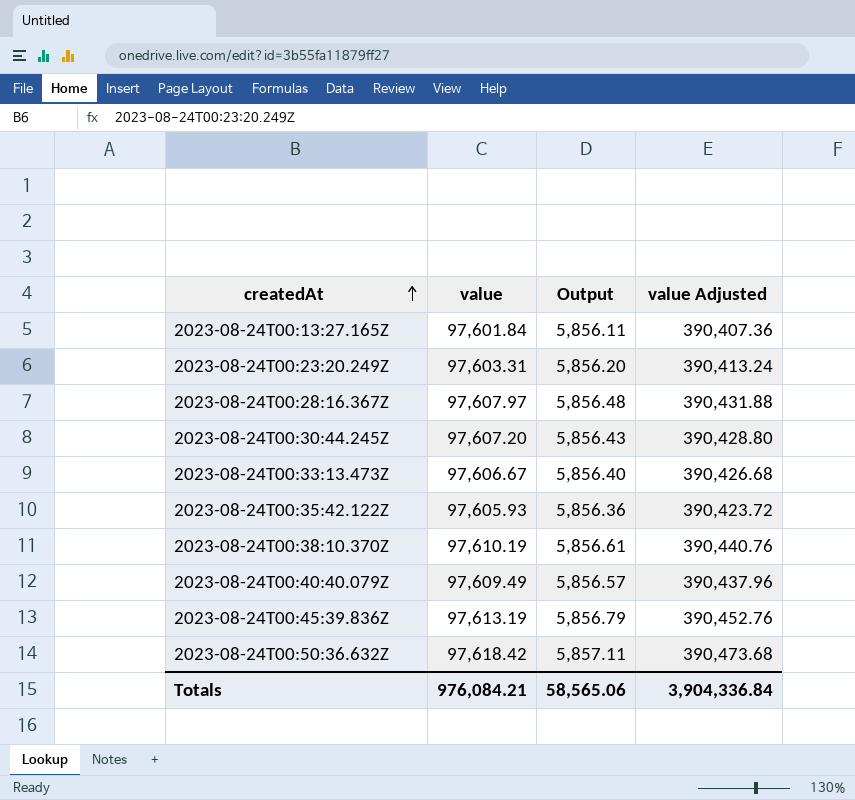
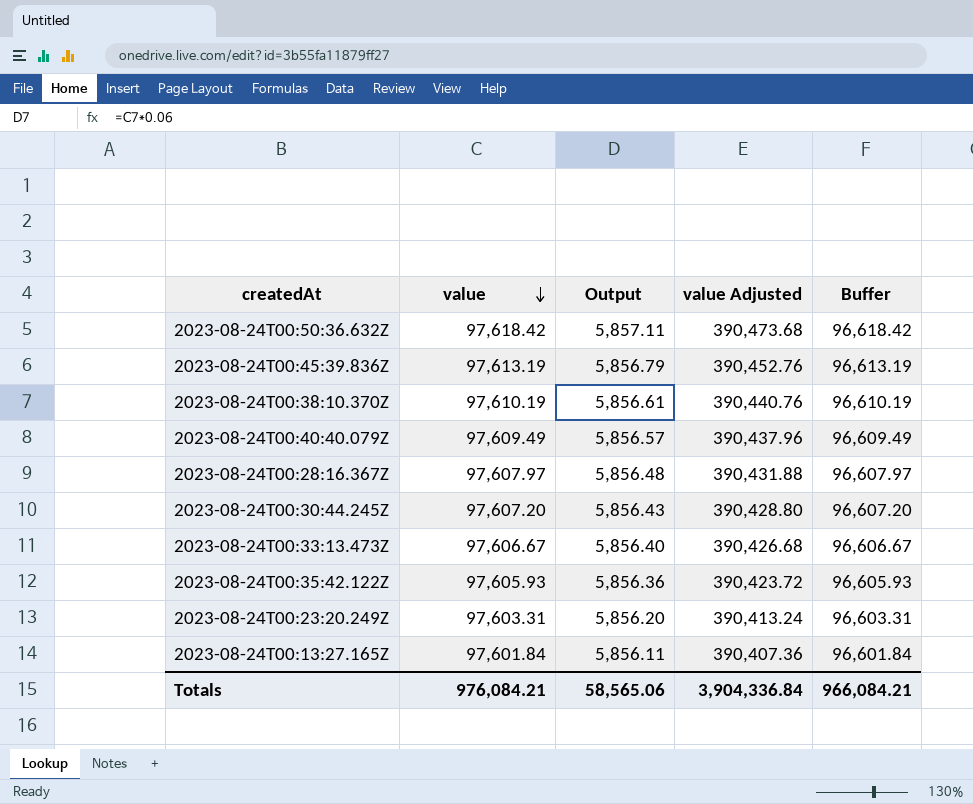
row order: createdAt ascending -> value descending
column Buffer | formula: none -> [value] - 1000

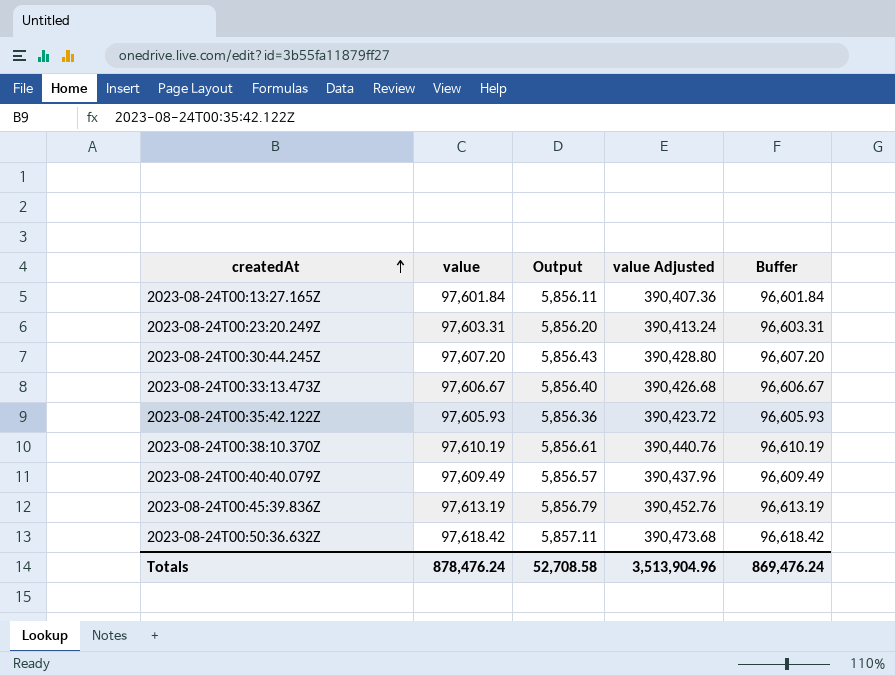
row order: value descending -> createdAt ascending
row 2023-08-24T00:28:16.367Z: 97,607.97 | 5,856.48 | 390,431.88 | 96,607.97 -> none
Totals | value: 976,084.21 -> 878,476.24
Totals | Output: 58,565.06 -> 52,708.58
Totals | value Adjusted: 3,904,336.84 -> 3,513,904.96
Totals | Buffer: 966,084.21 -> 869,476.24

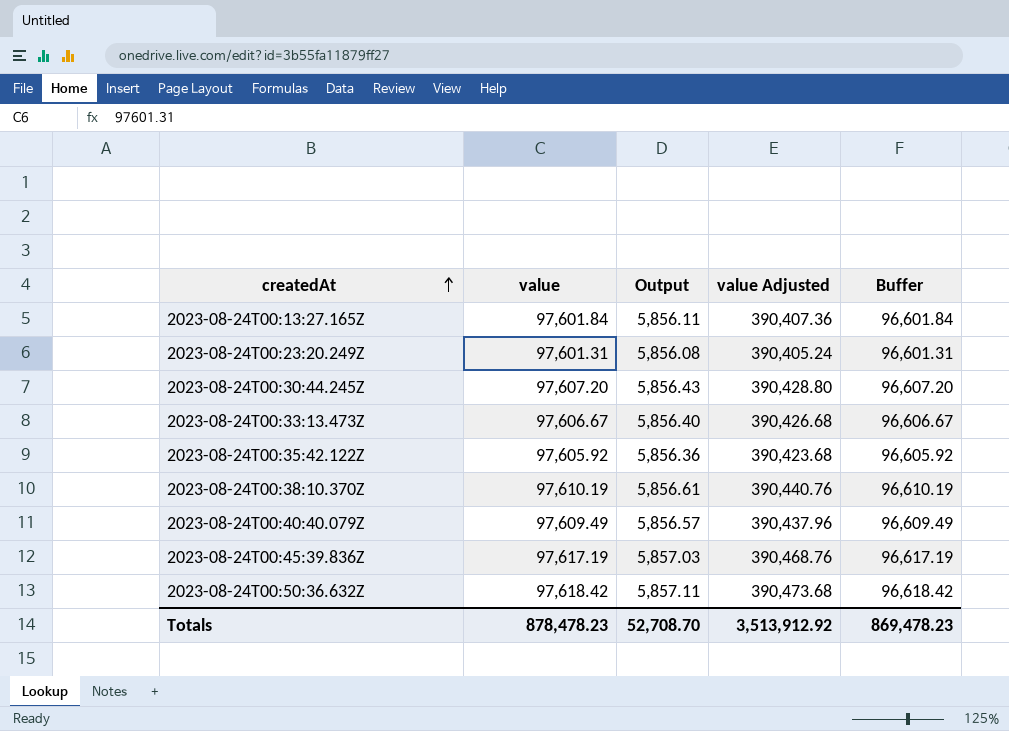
2023-08-24T00:23:20.249Z | value: 97,603.31 -> 97,601.31
2023-08-24T00:23:20.249Z | Output: 5,856.20 -> 5,856.08
2023-08-24T00:23:20.249Z | value Adjusted: 390,413.24 -> 390,405.24
2023-08-24T00:23:20.249Z | Buffer: 96,603.31 -> 96,601.31
2023-08-24T00:35:42.122Z | value: 97,605.93 -> 97,605.92
2023-08-24T00:35:42.122Z | value Adjusted: 390,423.72 -> 390,423.68
2023-08-24T00:35:42.122Z | Buffer: 96,605.93 -> 96,605.92
2023-08-24T00:45:39.836Z | value: 97,613.19 -> 97,617.19
2023-08-24T00:45:39.836Z | Output: 5,856.79 -> 5,857.03
2023-08-24T00:45:39.836Z | value Adjusted: 390,452.76 -> 390,468.76
2023-08-24T00:45:39.836Z | Buffer: 96,613.19 -> 96,617.19
Totals | value: 878,476.24 -> 878,478.23
Totals | Output: 52,708.58 -> 52,708.70
Totals | value Adjusted: 3,513,904.96 -> 3,513,912.92
Totals | Buffer: 869,476.24 -> 869,478.23

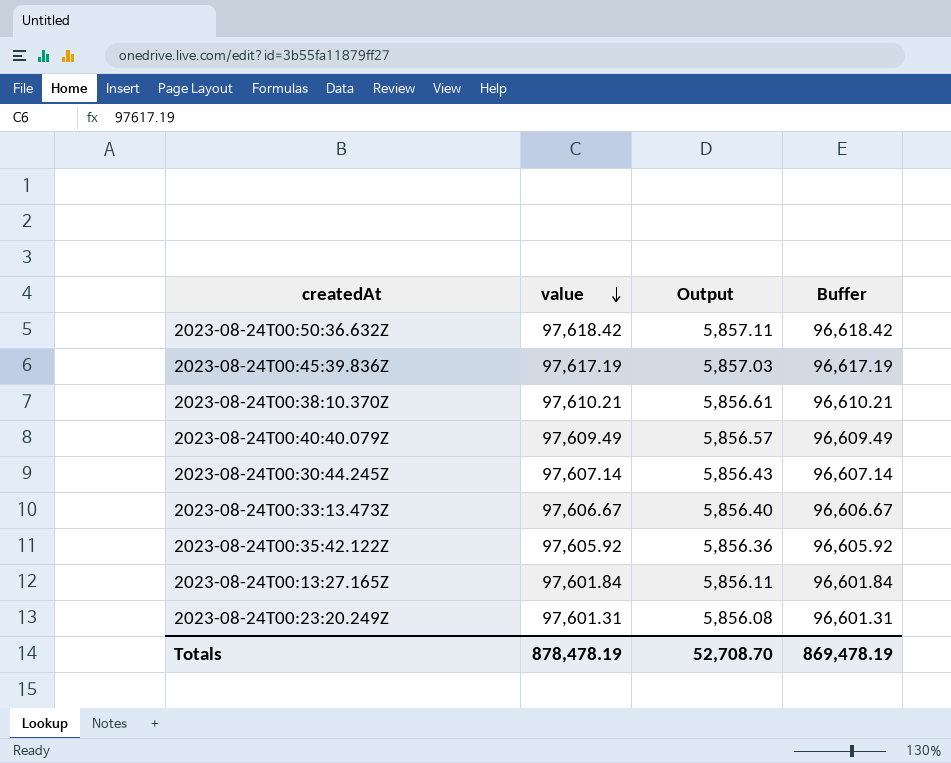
row order: createdAt ascending -> value descending
column value Adjusted | formula: [value] * 4 -> none
2023-08-24T00:38:10.370Z | value: 97,610.19 -> 97,610.21
2023-08-24T00:38:10.370Z | Buffer: 96,610.19 -> 96,610.21
2023-08-24T00:30:44.245Z | value: 97,607.20 -> 97,607.14
2023-08-24T00:30:44.245Z | Buffer: 96,607.20 -> 96,607.14
Totals | value: 878,478.23 -> 878,478.19
Totals | Buffer: 869,478.23 -> 869,478.19

